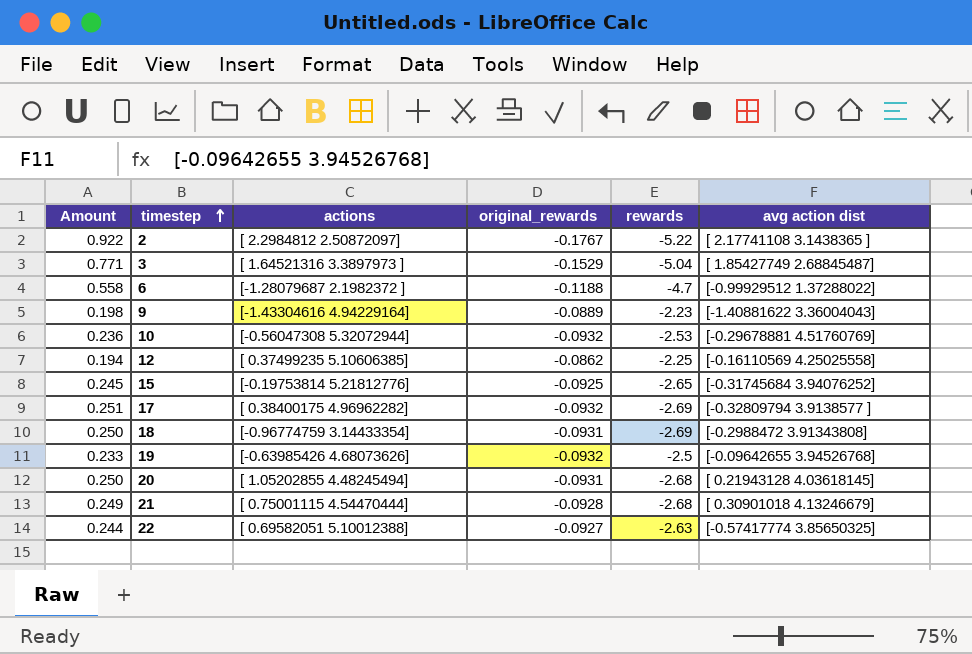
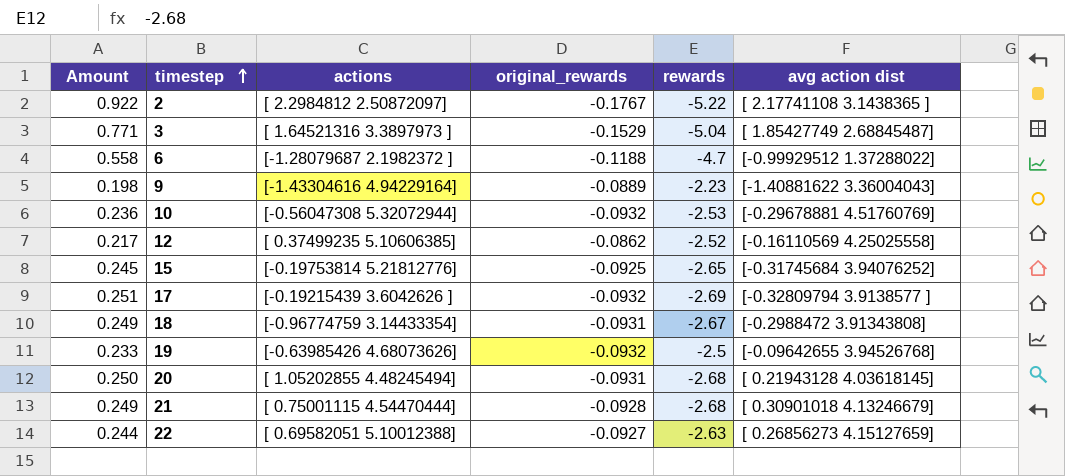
12 | Amount: 0.194 -> 0.217
12 | rewards: -2.25 -> -2.52
17 | actions: [ 0.38400175 4.96962282] -> [-0.19215439 3.6042626 ]
18 | Amount: 0.250 -> 0.249
18 | rewards: -2.69 -> -2.67
22 | avg action dist: [-0.57417774 3.85650325] -> [ 0.26856273 4.15127659]

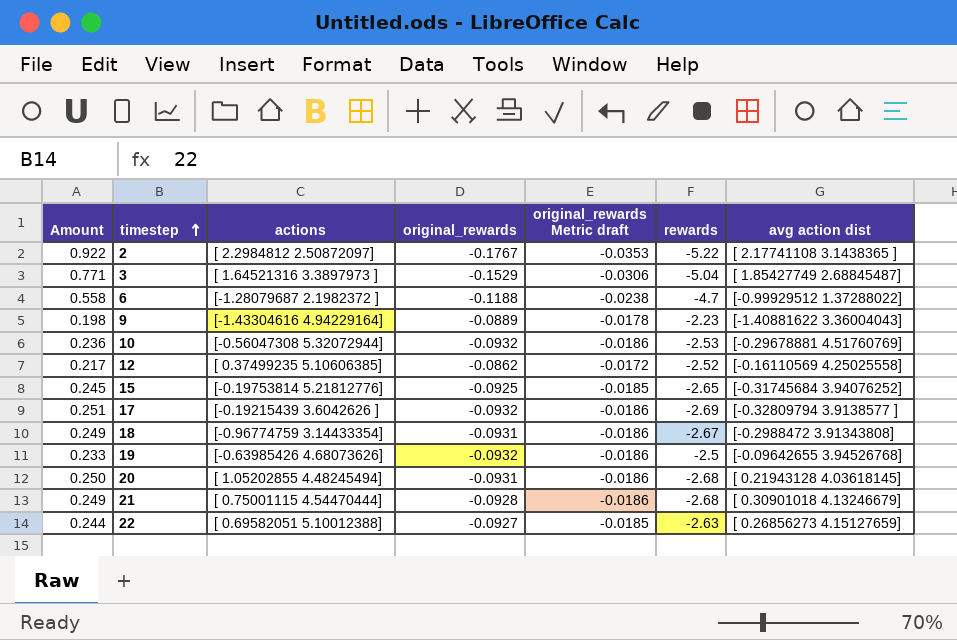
column original_rewards Metric draft | formula: none -> [original_rewards] * 0.2

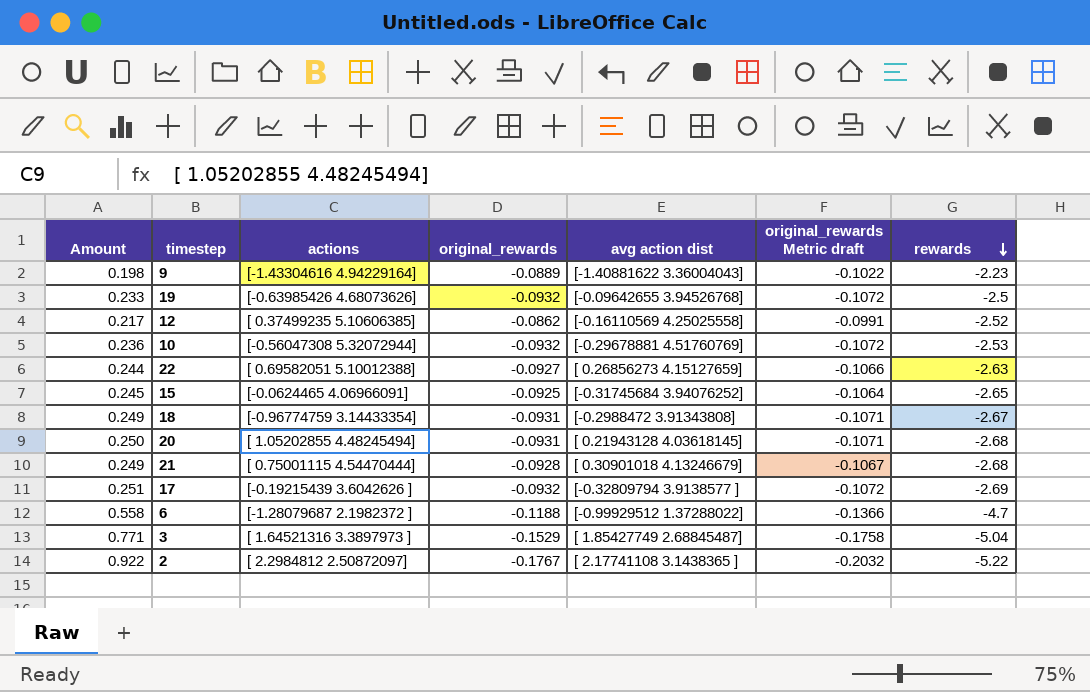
row order: timestep ascending -> rewards descending
column avg action dist | position: 7 -> 5
column original_rewards Metric draft | formula: [original_rewards] * 0.2 -> [original_rewards] * 1.15
15 | actions: [-0.19753814 5.21812776] -> [-0.0624465 4.06966091]

